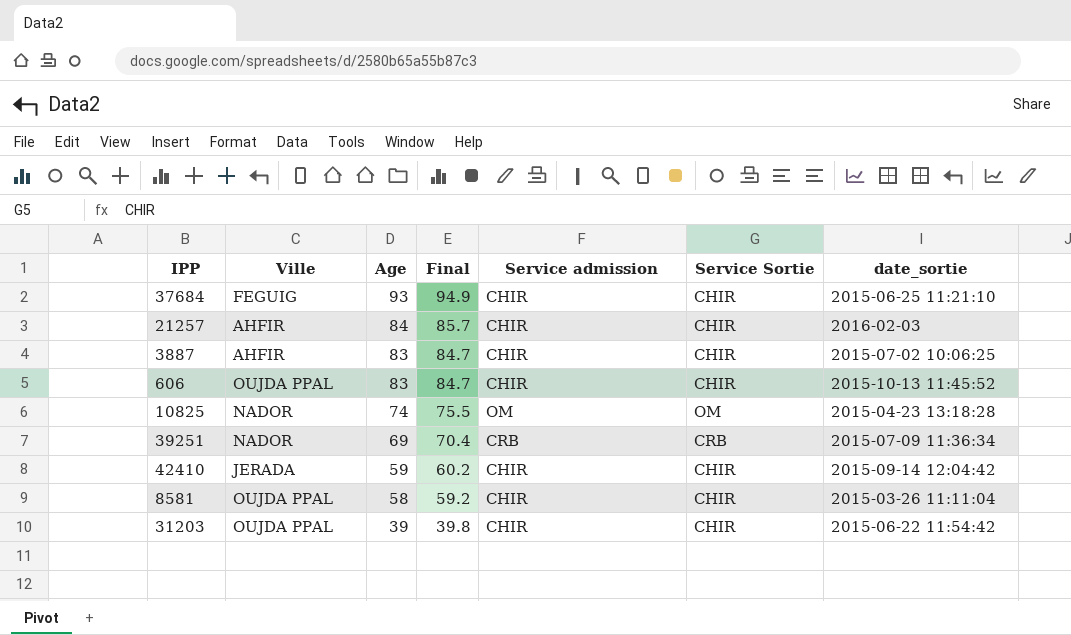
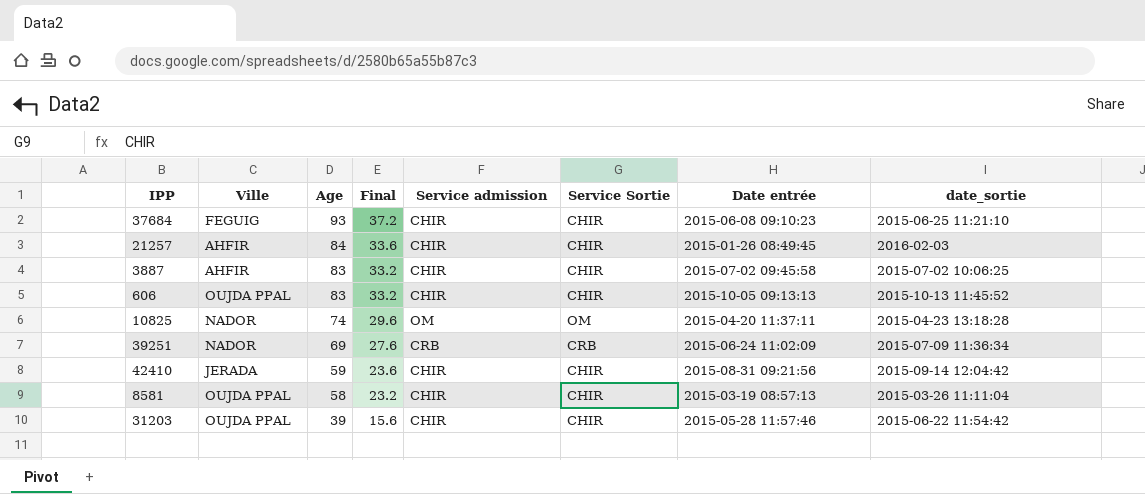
column Final | formula: [Age] * 1.02 -> [Age] * 0.4
column Date entrée | position: none -> 7

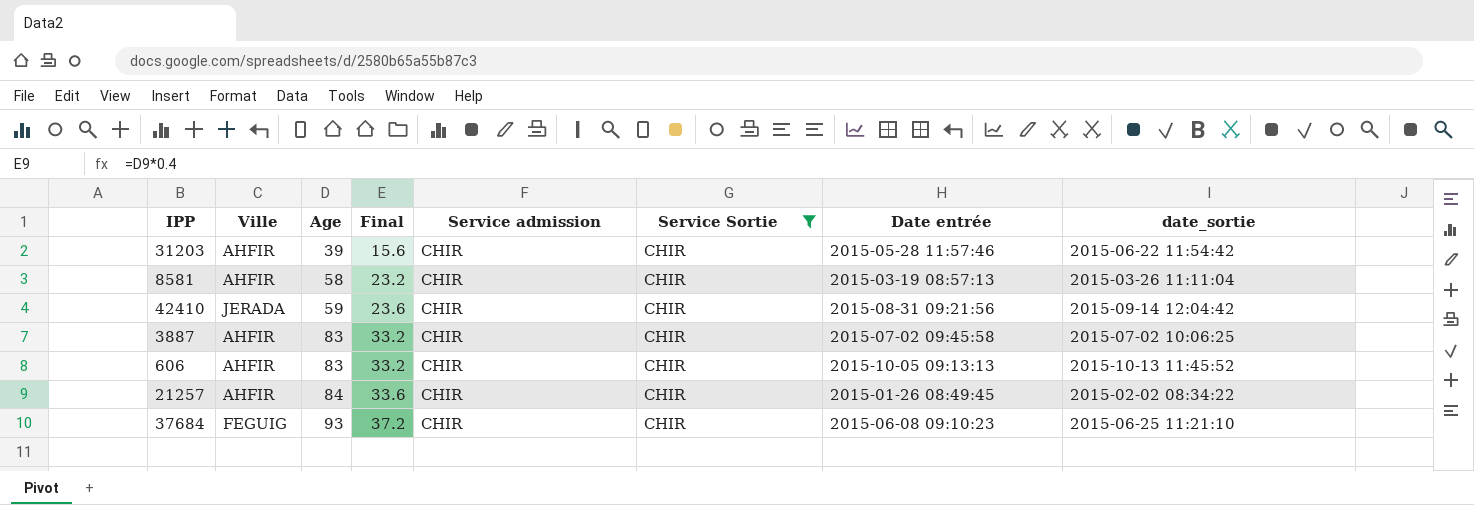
filter: none -> Service Sortie = CHIR
row order: Age descending -> Age ascending
31203 | Ville: OUJDA PPAL -> AHFIR
8581 | Ville: OUJDA PPAL -> AHFIR
606 | Ville: OUJDA PPAL -> AHFIR
21257 | date_sortie: 2016-02-03 -> 2015-02-02 08:34:22

